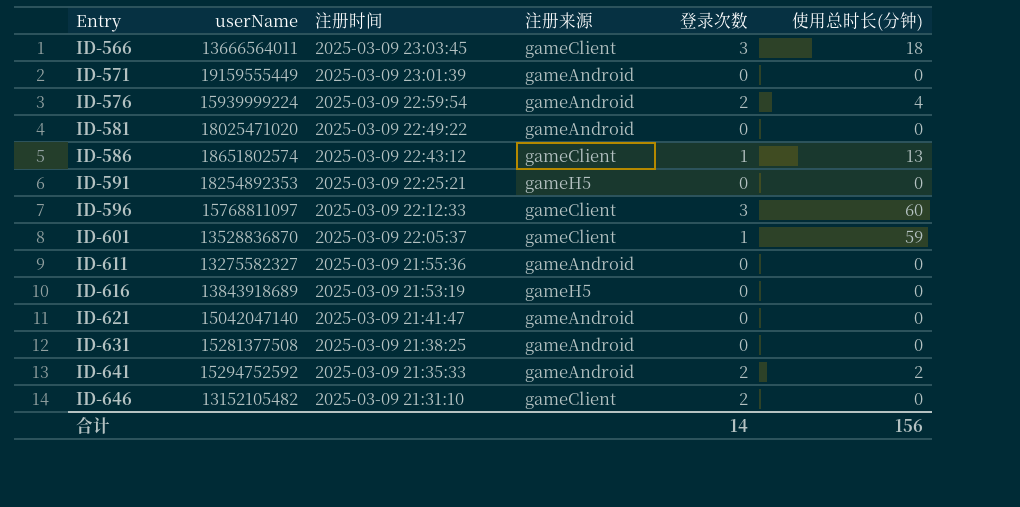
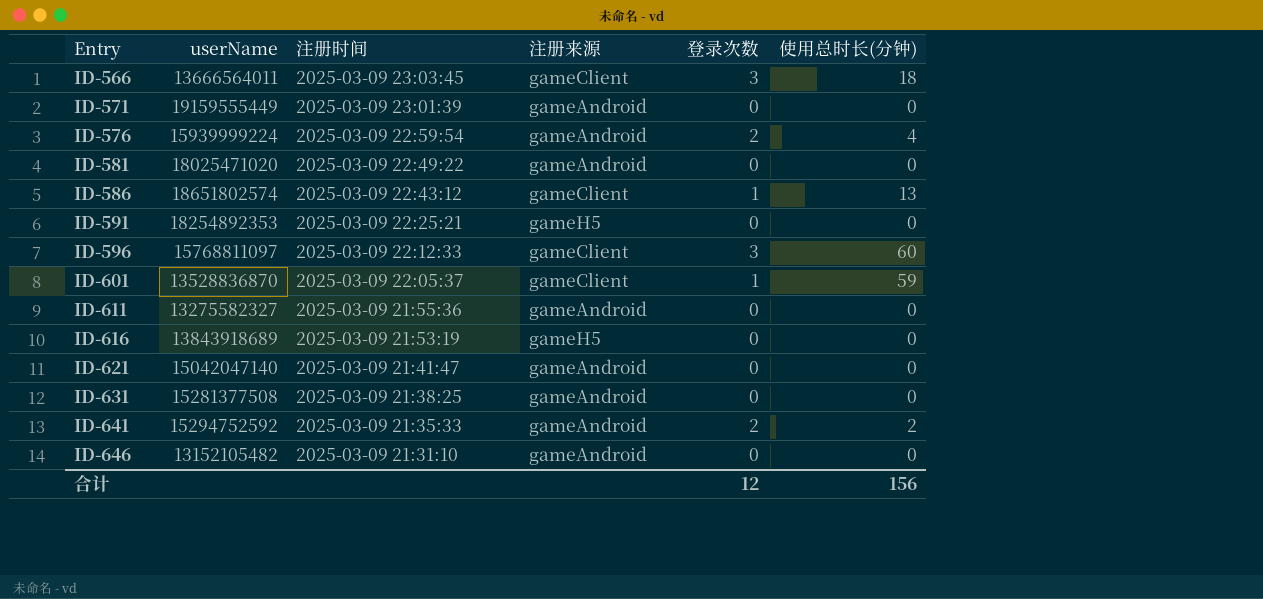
ID-646 | 注册来源: gameClient -> gameAndroid
ID-646 | 登录次数: 2 -> 0
合计 | 登录次数: 14 -> 12

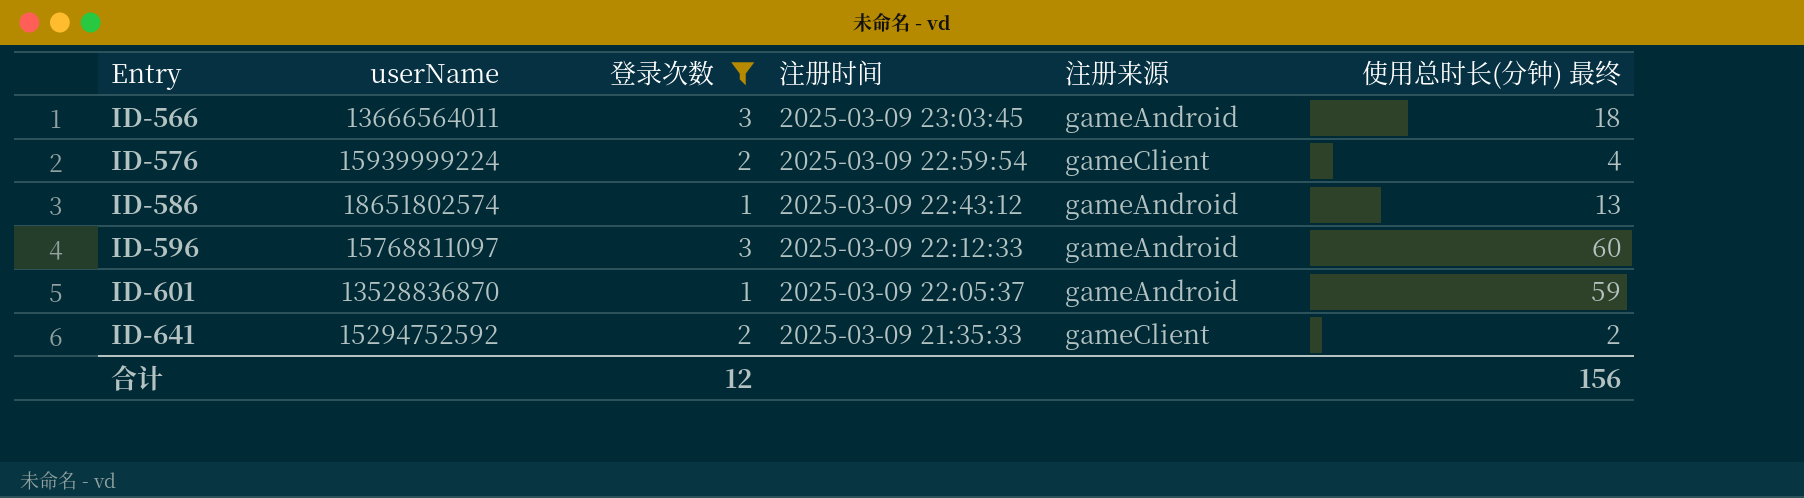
filter: none -> 登录次数 != 0
column 登录次数 | position: 5 -> 3
column name: 使用总时长(分钟) -> 使用总时长(分钟) 最终
ID-566 | 注册来源: gameClient -> gameAndroid
ID-576 | 注册来源: gameAndroid -> gameClient
ID-586 | 注册来源: gameClient -> gameAndroid
ID-596 | 注册来源: gameClient -> gameAndroid
ID-601 | 注册来源: gameClient -> gameAndroid
ID-641 | 注册来源: gameAndroid -> gameClient

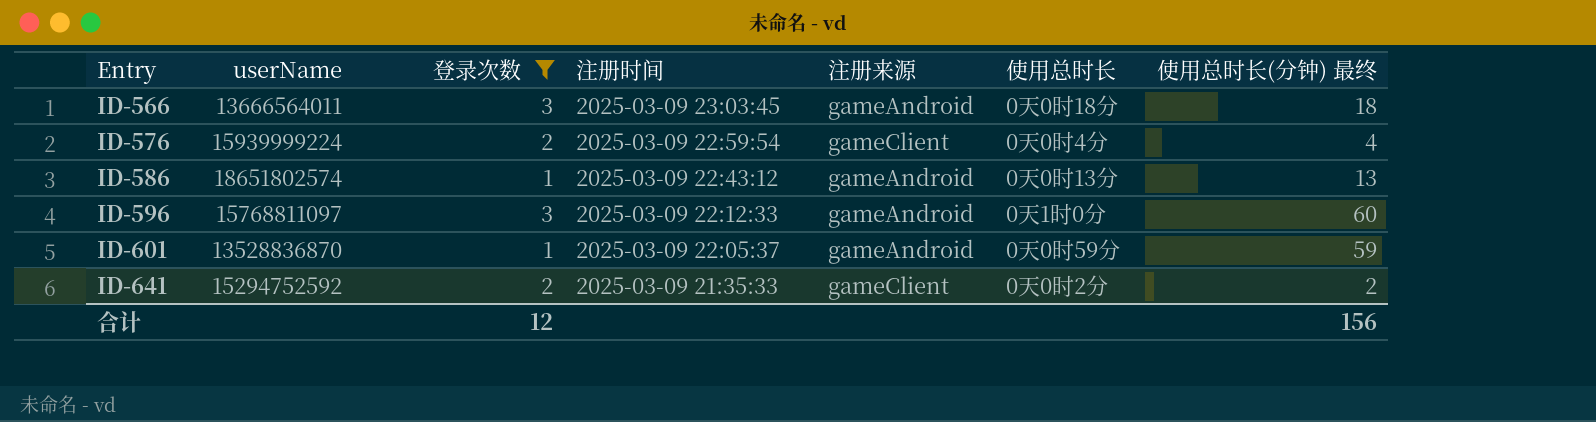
column 使用总时长 | position: none -> 6

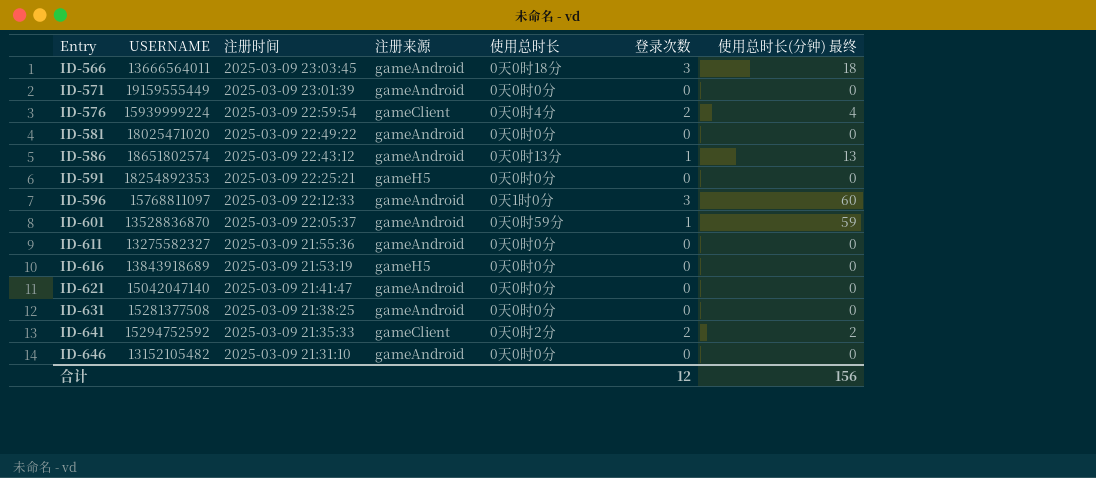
filter: 登录次数 != 0 -> none
column name: userName -> USERNAME
column 登录次数 | position: 3 -> 6

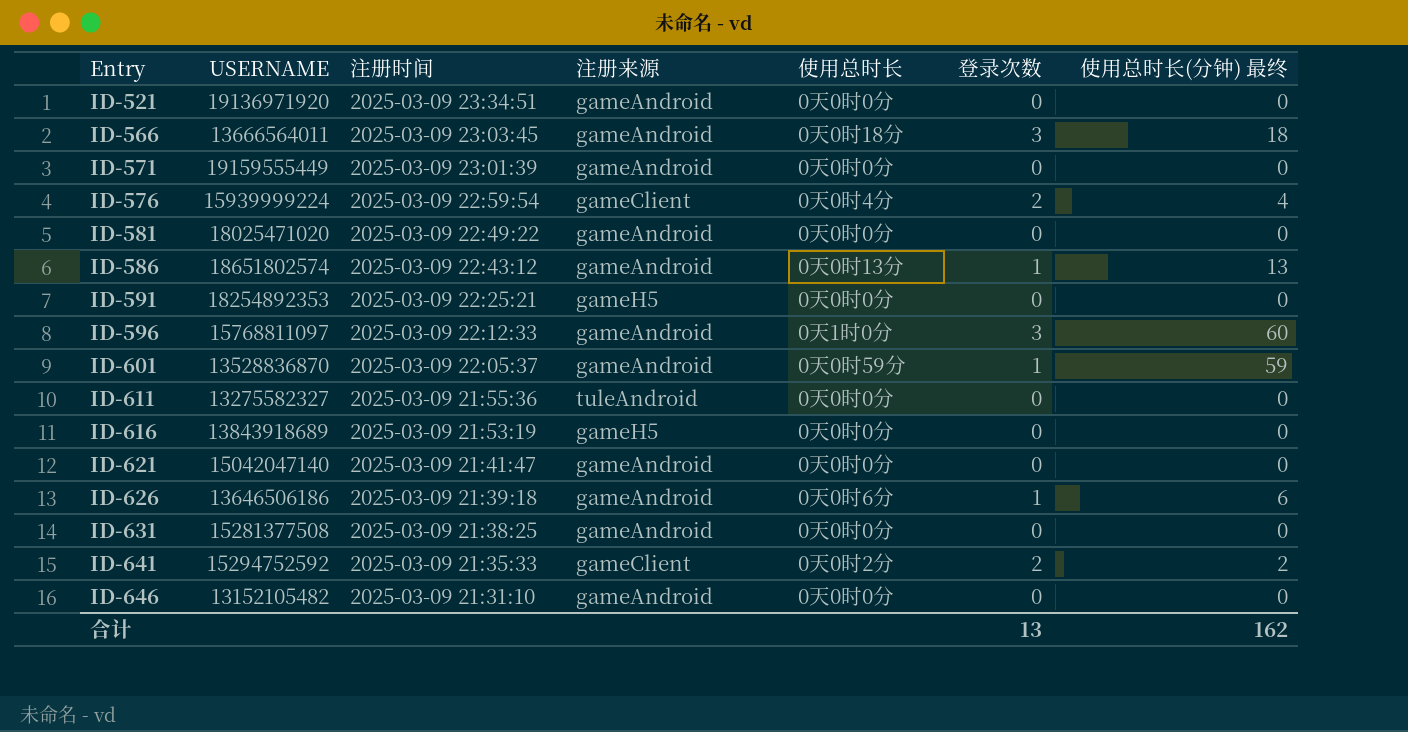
row ID-521: none -> 19136971920 | 2025-03-09 23:34:51 | gameAndroid | 0天0时0分 | 0 | 0
ID-611 | 注册来源: gameAndroid -> tuleAndroid
row ID-626: none -> 13646506186 | 2025-03-09 21:39:18 | gameAndroid | 0天0时6分 | 1 | 6
合计 | 登录次数: 12 -> 13
合计 | 使用总时长(分钟) 最终: 156 -> 162

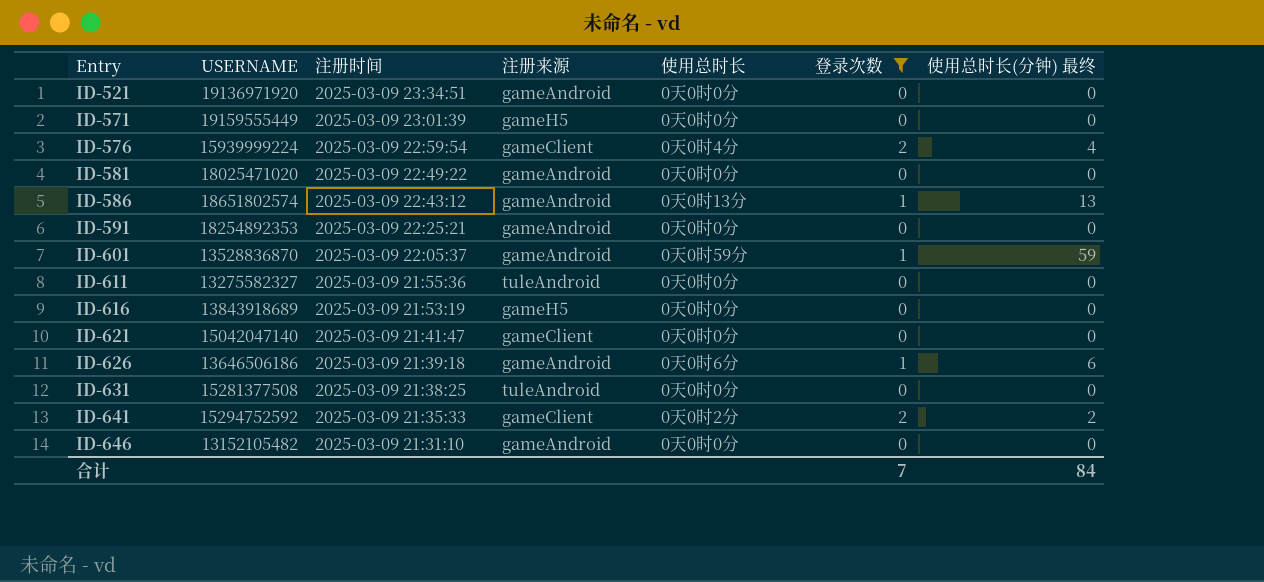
filter: none -> 登录次数 != 3
ID-571 | 注册来源: gameAndroid -> gameH5
ID-591 | 注册来源: gameH5 -> gameAndroid
ID-621 | 注册来源: gameAndroid -> gameClient
ID-631 | 注册来源: gameAndroid -> tuleAndroid
合计 | 登录次数: 13 -> 7
合计 | 使用总时长(分钟) 最终: 162 -> 84

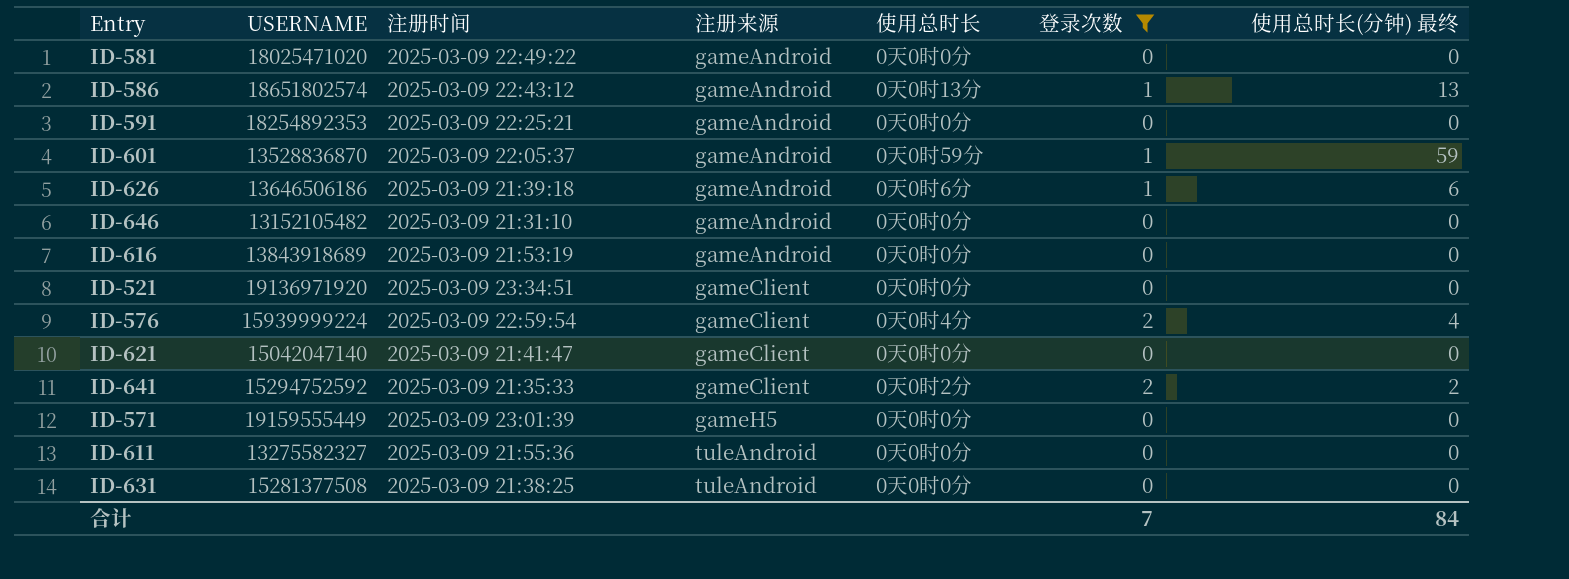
row order: Entry ascending -> 注册来源 ascending
ID-616 | 注册来源: gameH5 -> gameAndroid
ID-521 | 注册来源: gameAndroid -> gameClient

